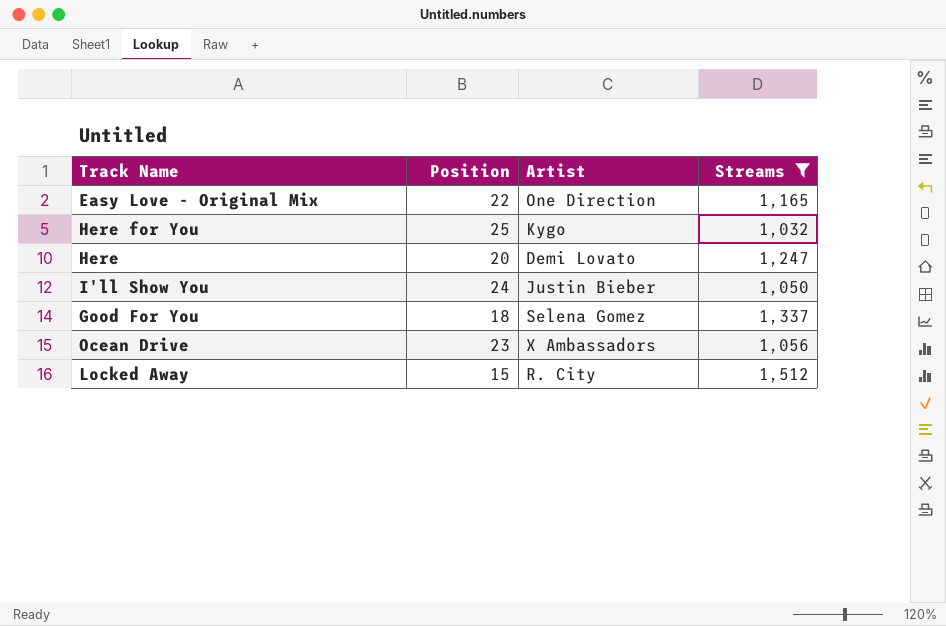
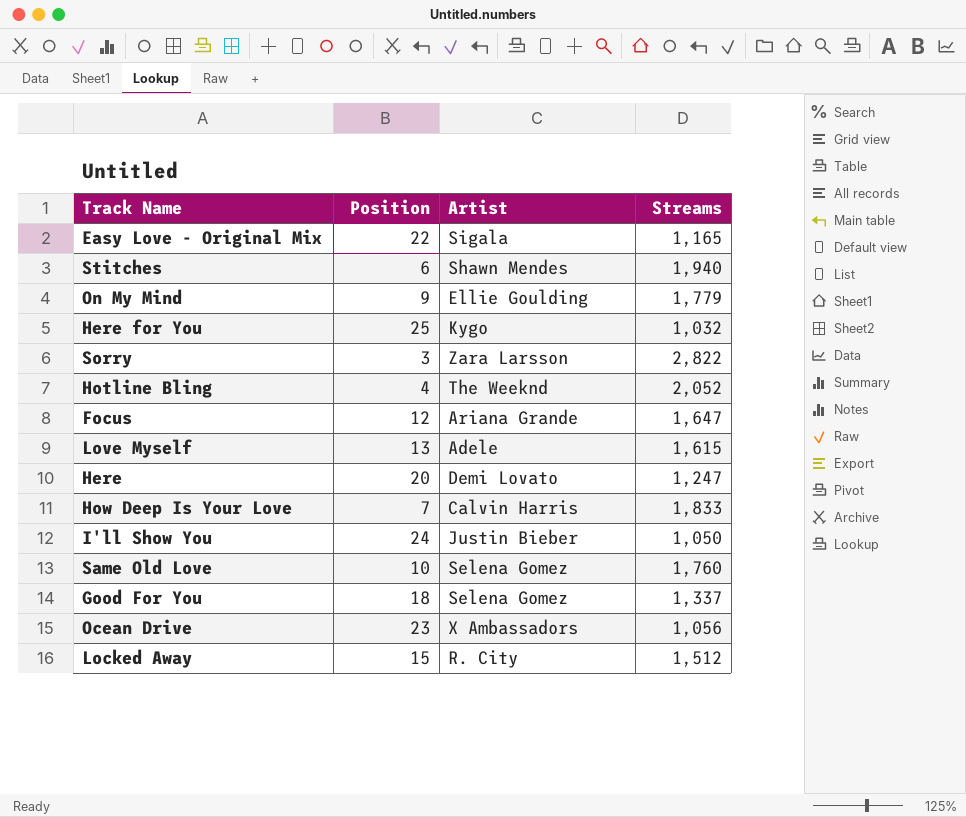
filter: Streams <= 1,512 -> none
Easy Love - Original Mix | Artist: One Direction -> Sigala

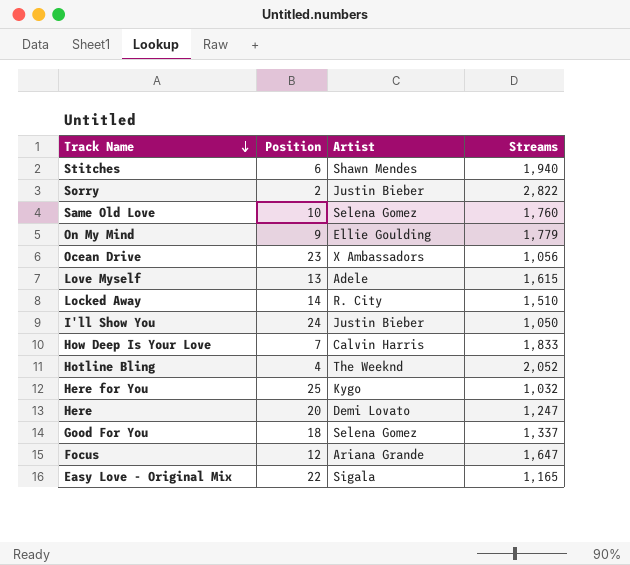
row order: none -> Track Name descending
Sorry | Position: 3 -> 2
Sorry | Artist: Zara Larsson -> Justin Bieber
Locked Away | Position: 15 -> 14
Locked Away | Streams: 1,512 -> 1,510

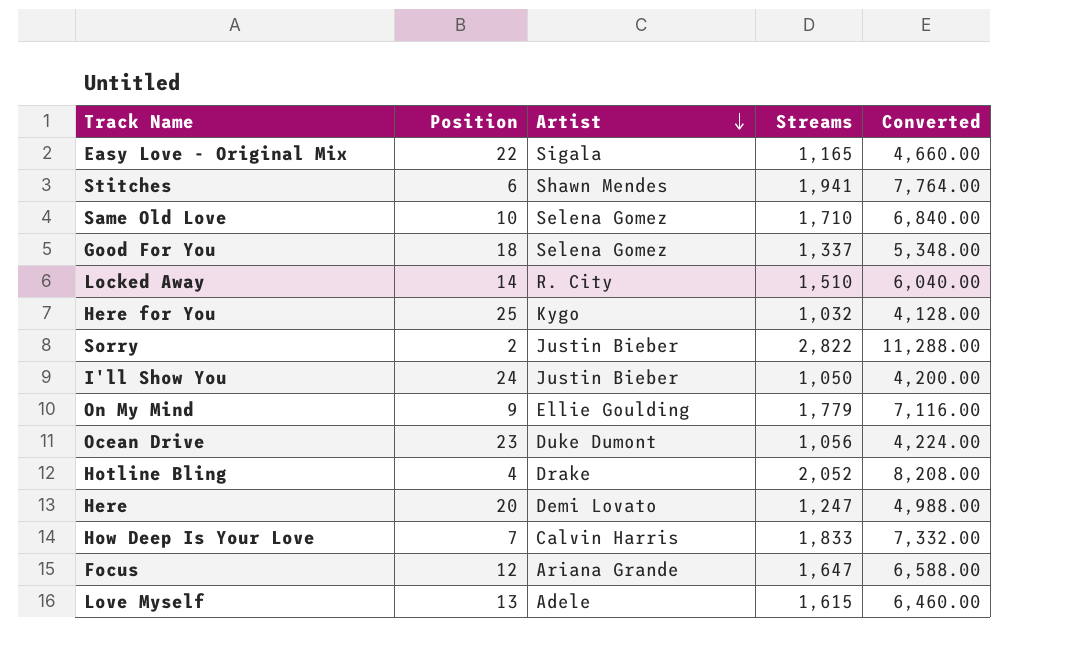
row order: Track Name descending -> Artist descending
column Converted | formula: none -> [Streams] * 4
Stitches | Streams: 1,940 -> 1,941
Same Old Love | Streams: 1,760 -> 1,710
Ocean Drive | Artist: X Ambassadors -> Duke Dumont
Hotline Bling | Artist: The Weeknd -> Drake

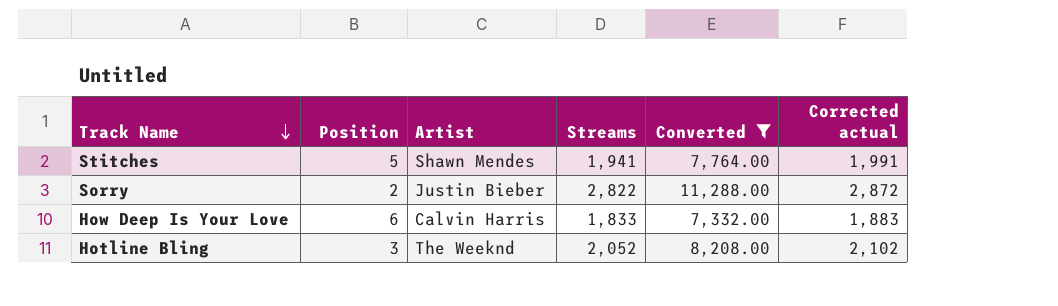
filter: none -> Converted >= 7,332.00
row order: Artist descending -> Track Name descending
column Corrected actual | formula: none -> [Streams] + 50
Stitches | Position: 6 -> 5
How Deep Is Your Love | Position: 7 -> 6
Hotline Bling | Position: 4 -> 3
Hotline Bling | Artist: Drake -> The Weeknd

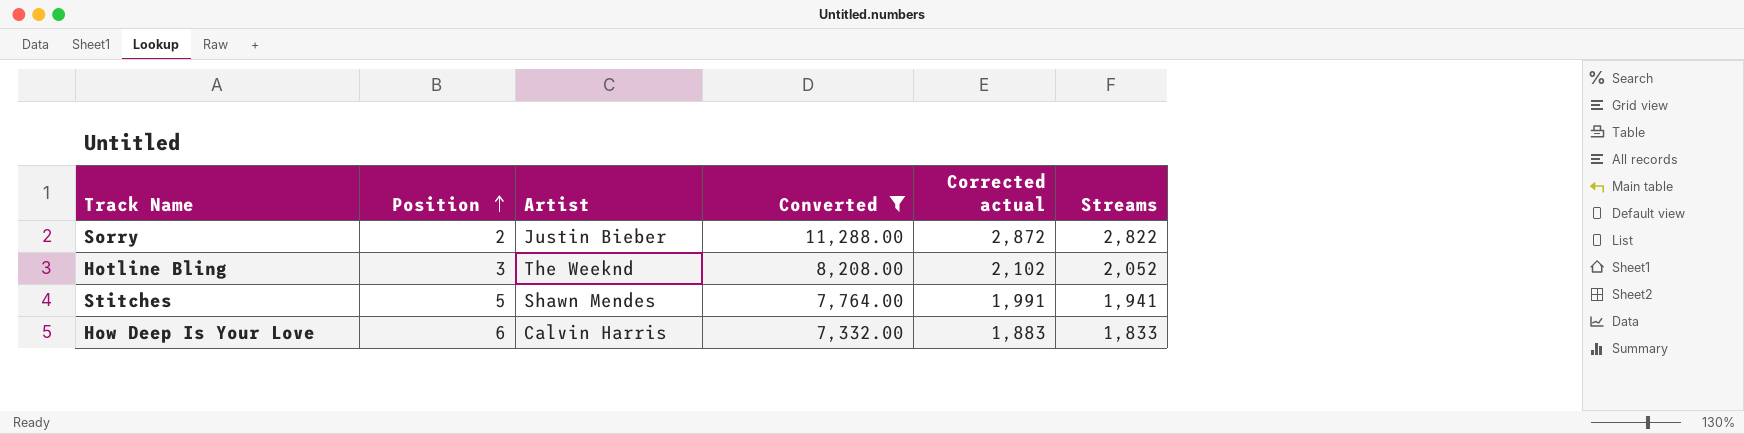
row order: Track Name descending -> Position ascending
column Streams | position: 4 -> 6

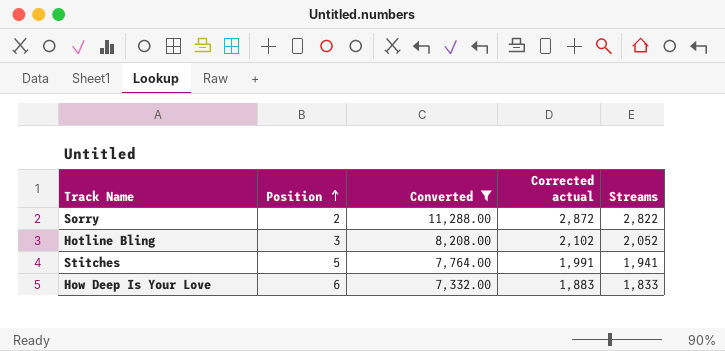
column Artist | position: 3 -> none

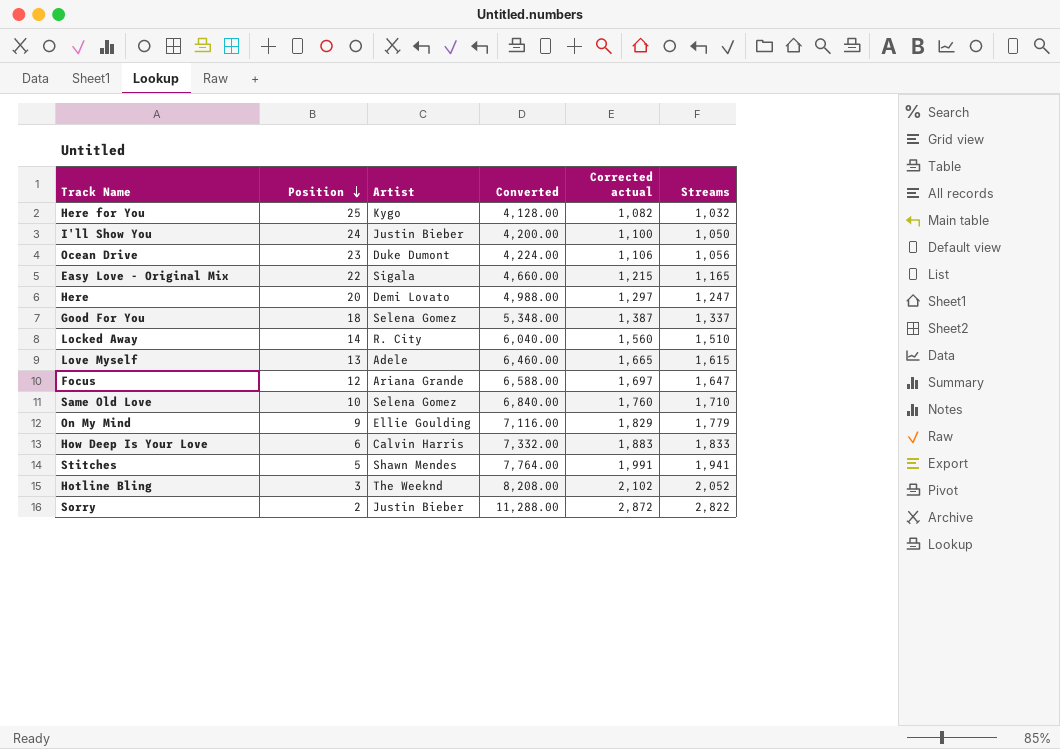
filter: Converted >= 7,332.00 -> none
row order: Position ascending -> Position descending
column Artist | position: none -> 3

